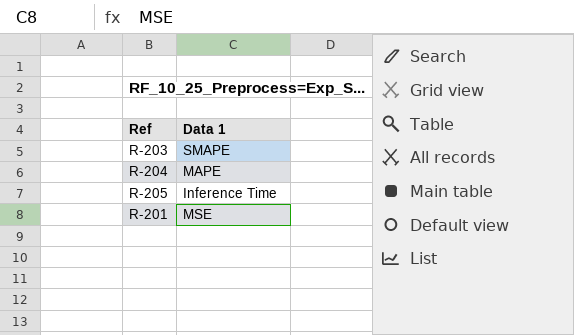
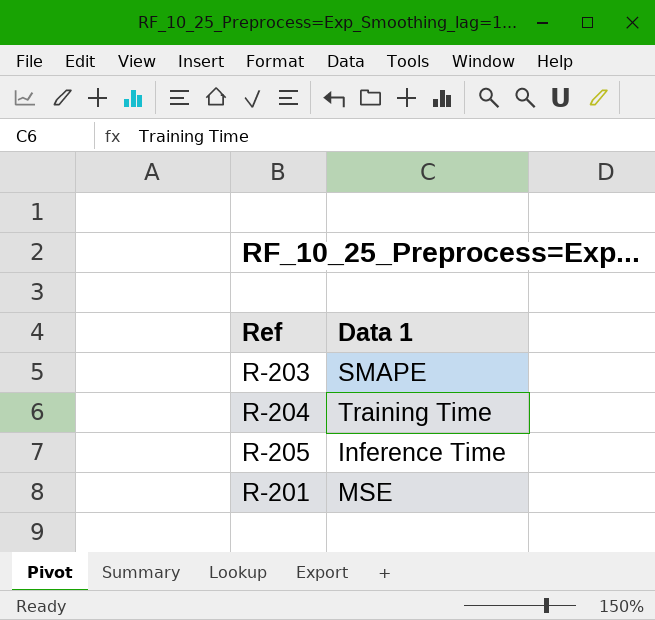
R-204 | Data 1: MAPE -> Training Time

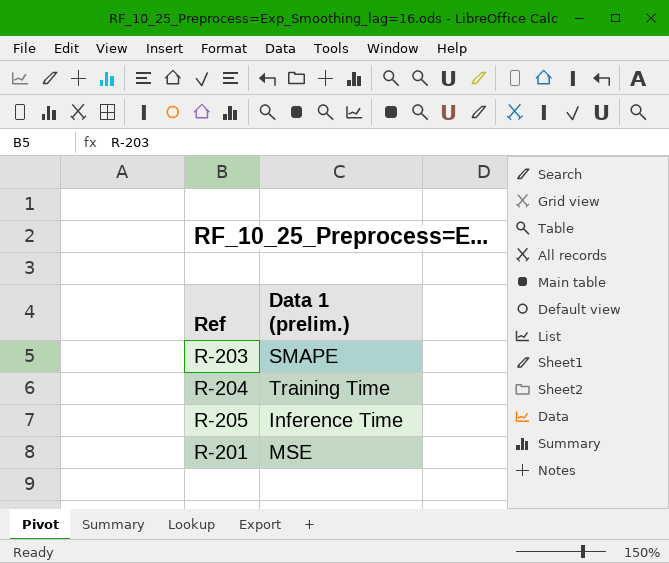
column name: Data 1 -> Data 1 (prelim.)

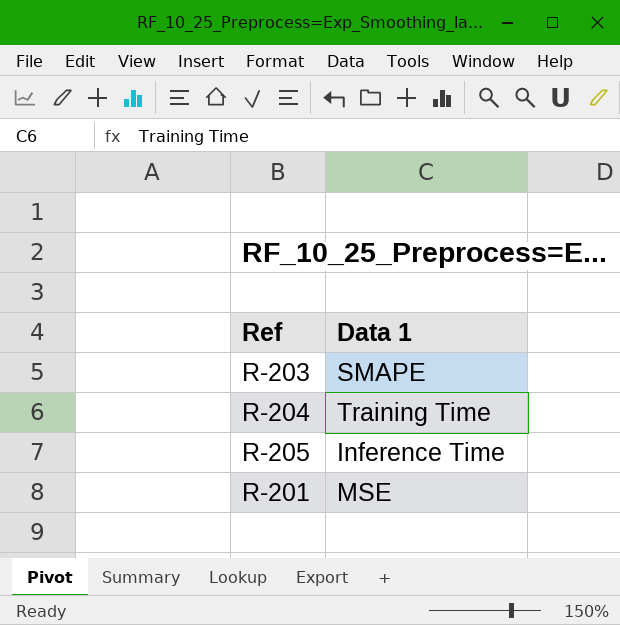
column name: Data 1 (prelim.) -> Data 1

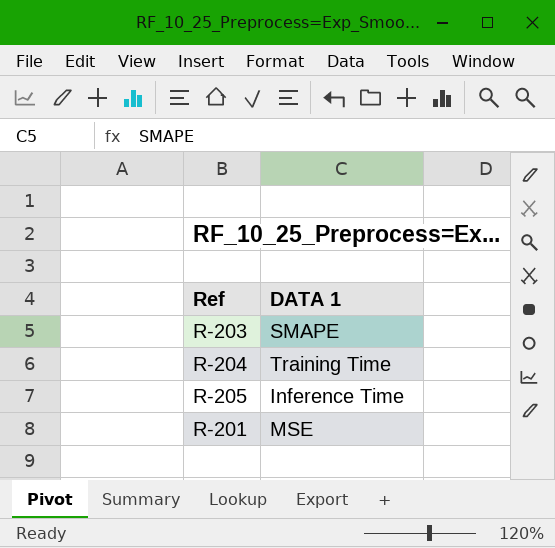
column name: Data 1 -> DATA 1

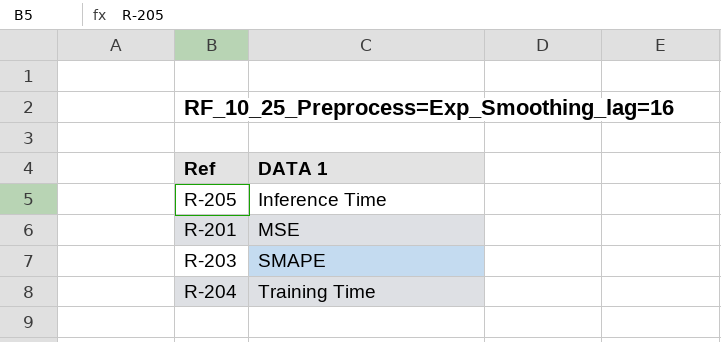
row order: none -> DATA 1 ascending

